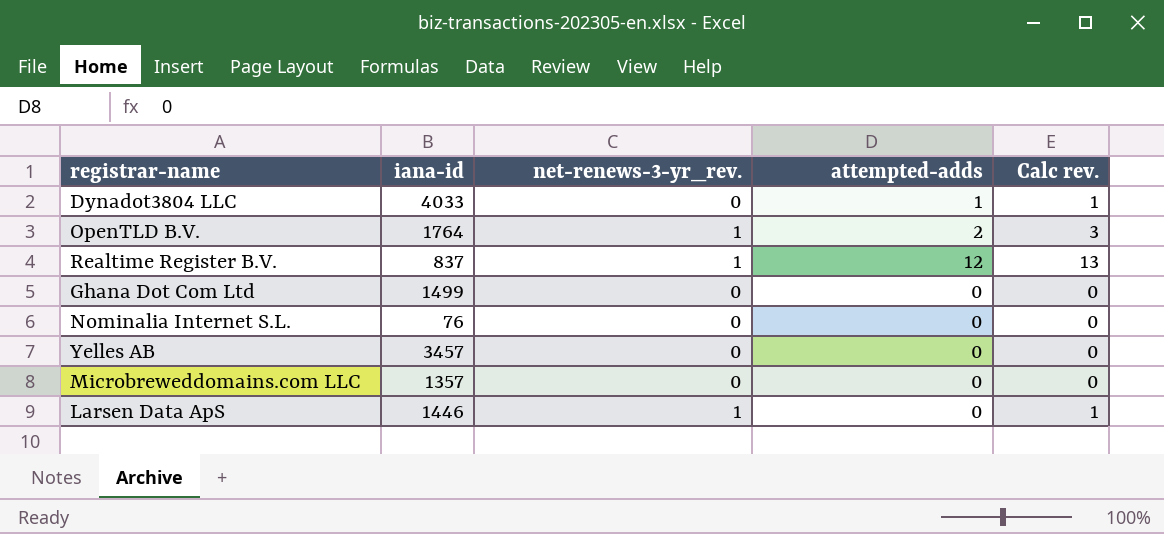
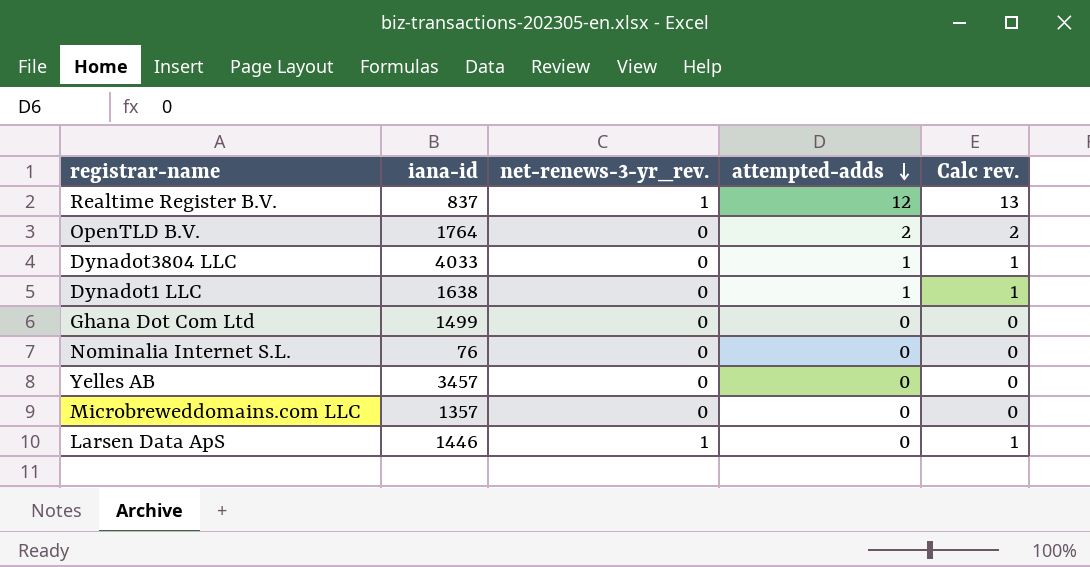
row order: none -> attempted-adds descending
OpenTLD B.V. | net-renews-3-yr_rev.: 1 -> 0
OpenTLD B.V. | Calc rev.: 3 -> 2
row Dynadot1 LLC: none -> 1638 | 0 | 1 | 1

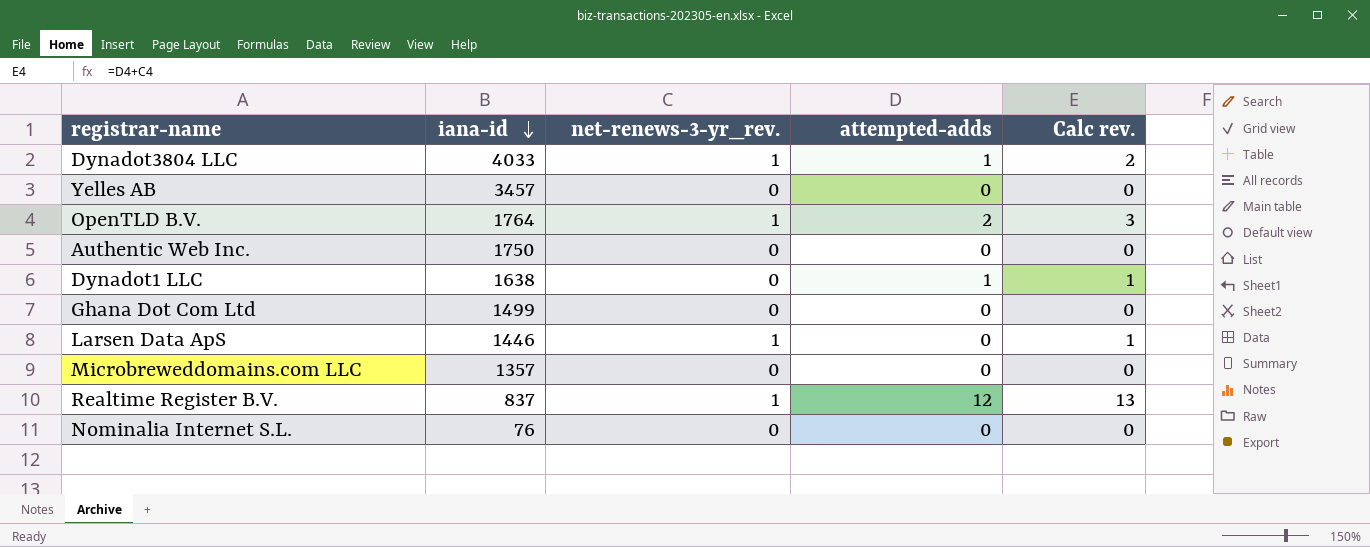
row order: attempted-adds descending -> iana-id descending
Dynadot3804 LLC | net-renews-3-yr_rev.: 0 -> 1
Dynadot3804 LLC | Calc rev.: 1 -> 2
OpenTLD B.V. | net-renews-3-yr_rev.: 0 -> 1
OpenTLD B.V. | Calc rev.: 2 -> 3
row Authentic Web Inc.: none -> 1750 | 0 | 0 | 0

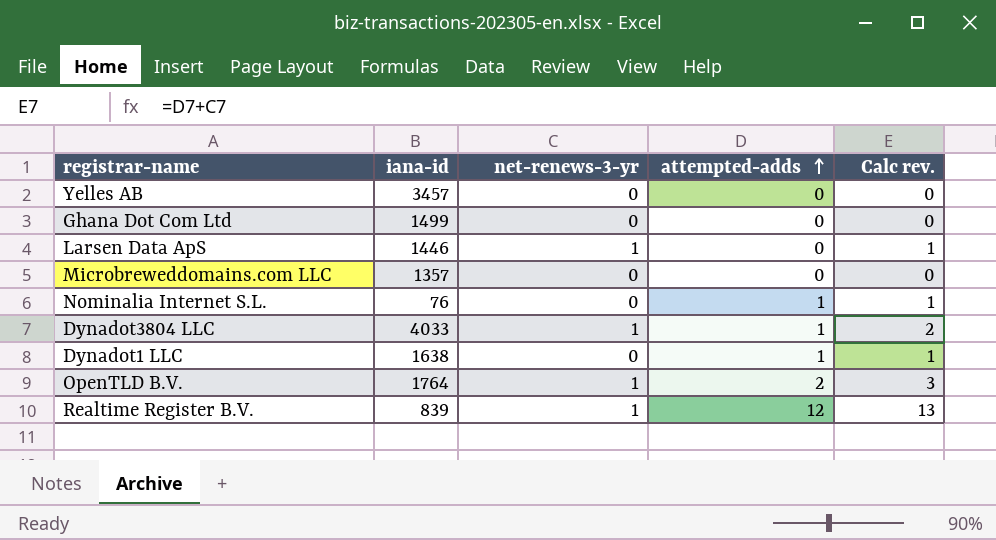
row order: iana-id descending -> attempted-adds ascending
column name: net-renews-3-yr_rev. -> net-renews-3-yr
row Authentic Web Inc.: 1750 | 0 | 0 | 0 -> none
Nominalia Internet S.L. | attempted-adds: 0 -> 1
Nominalia Internet S.L. | Calc rev.: 0 -> 1
Realtime Register B.V. | iana-id: 837 -> 839

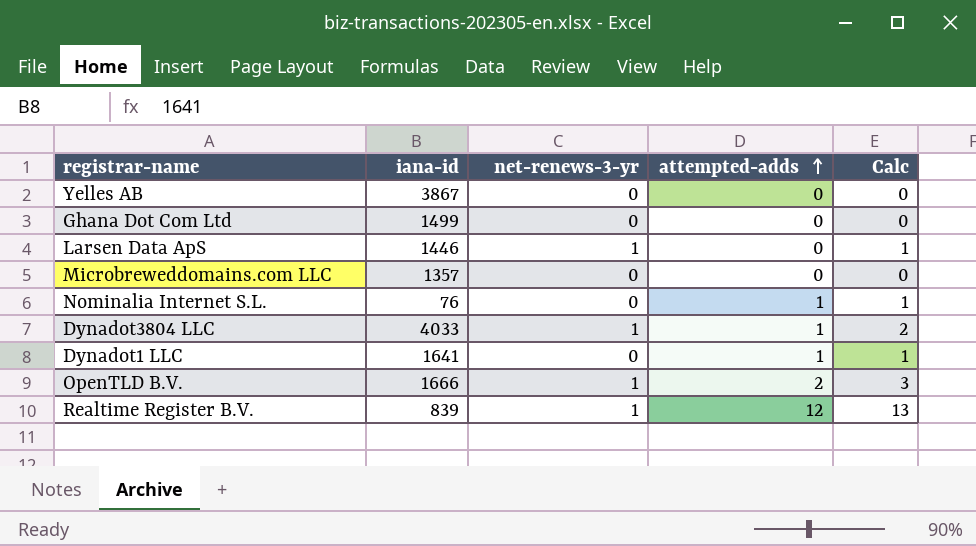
column name: Calc rev. -> Calc
Yelles AB | iana-id: 3457 -> 3867
Dynadot1 LLC | iana-id: 1638 -> 1641
OpenTLD B.V. | iana-id: 1764 -> 1666

